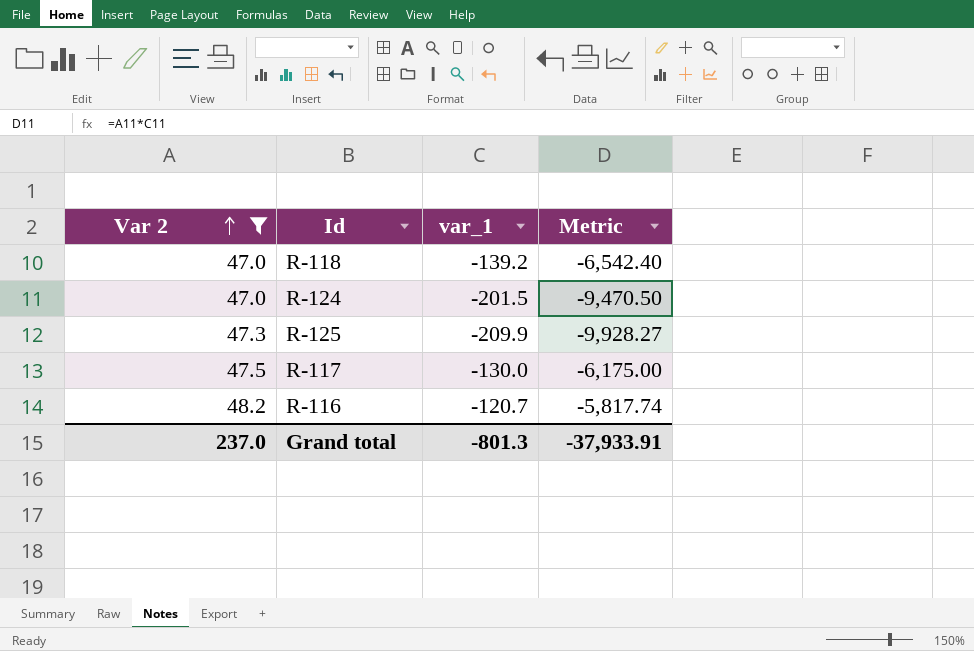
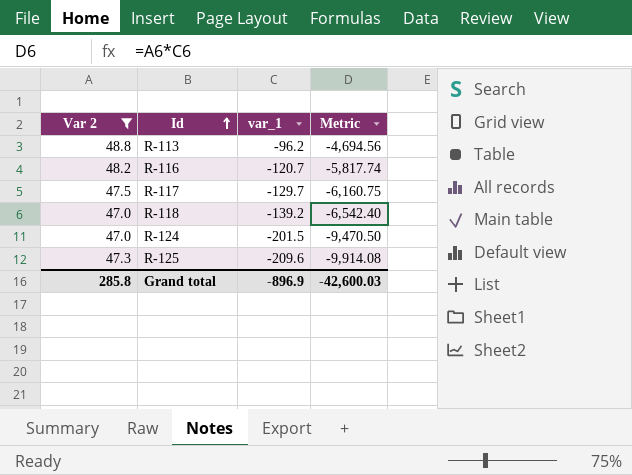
row order: Var 2 ascending -> Id ascending
row R-113: none -> 48.8 | -96.2 | -4,694.56
R-117 | var_1: -130.0 -> -129.7
R-117 | Metric: -6,175.00 -> -6,160.75
R-125 | var_1: -209.9 -> -209.6
R-125 | Metric: -9,928.27 -> -9,914.08
Grand total | Var 2: 237.0 -> 285.8
Grand total | var_1: -801.3 -> -896.9
Grand total | Metric: -37,933.91 -> -42,600.03

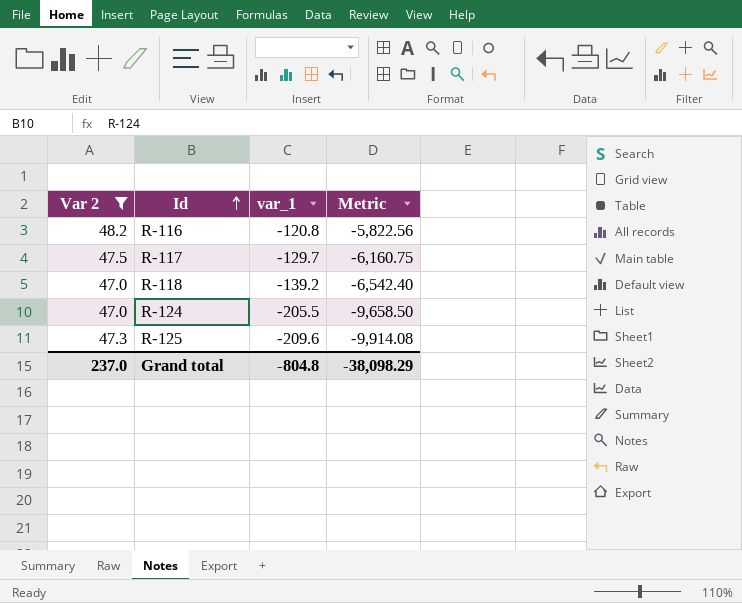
row R-113: 48.8 | -96.2 | -4,694.56 -> none
R-116 | var_1: -120.7 -> -120.8
R-116 | Metric: -5,817.74 -> -5,822.56
R-124 | var_1: -201.5 -> -205.5
R-124 | Metric: -9,470.50 -> -9,658.50
Grand total | Var 2: 285.8 -> 237.0
Grand total | var_1: -896.9 -> -804.8
Grand total | Metric: -42,600.03 -> -38,098.29

